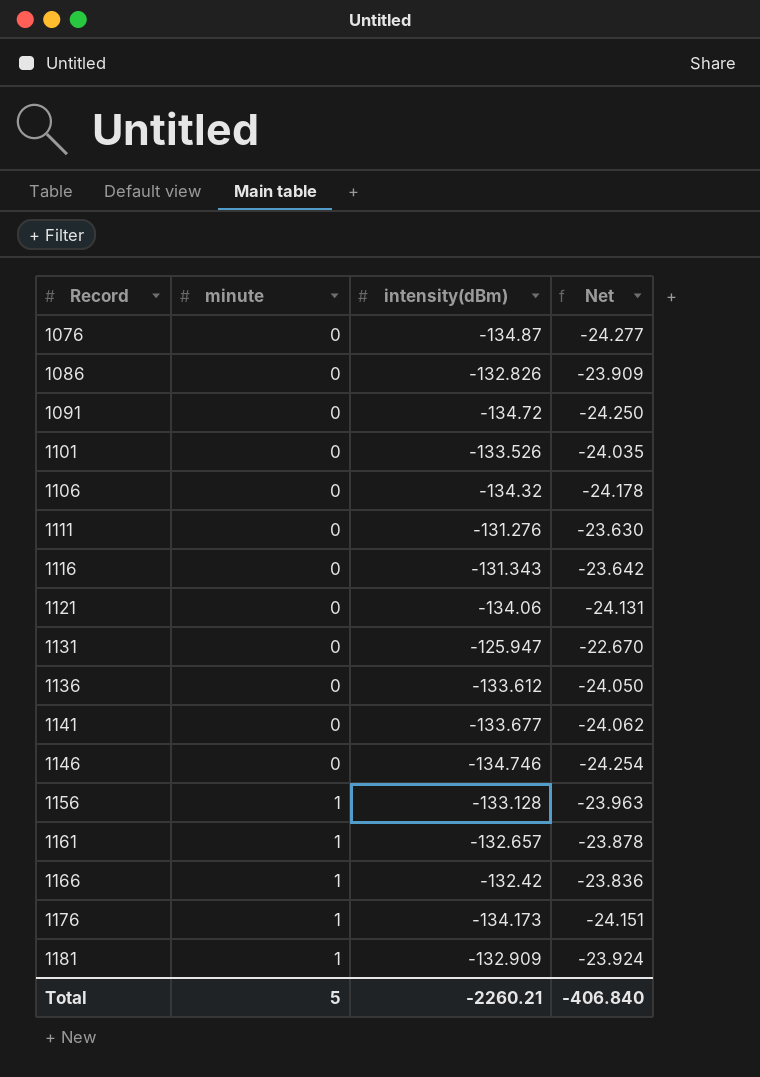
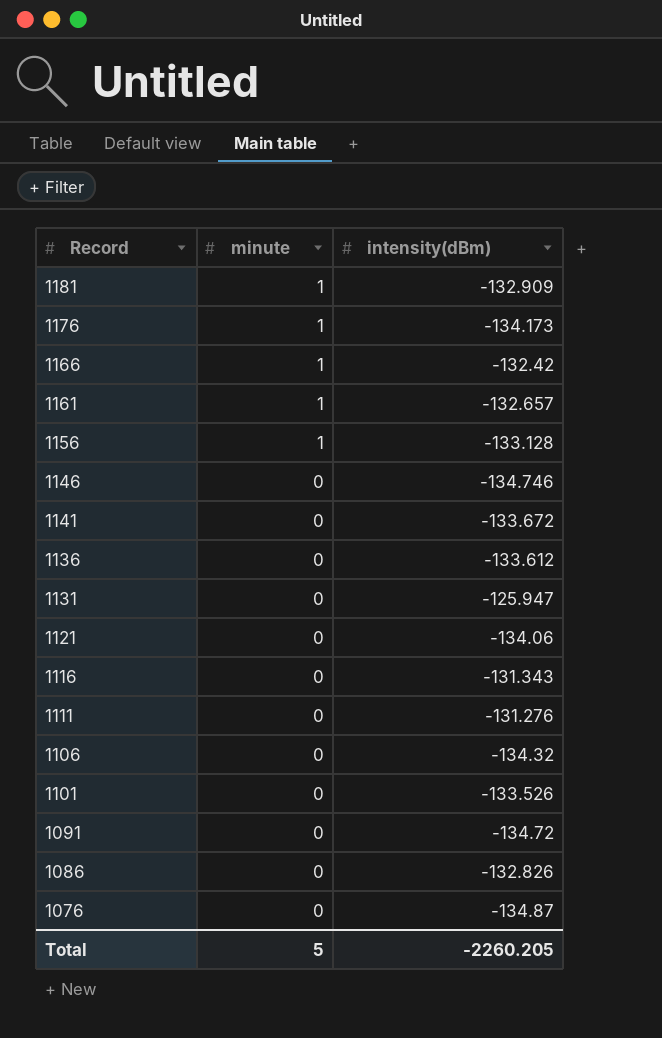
row order: Record ascending -> Record descending
column Net | formula: [intensity(dBm)] * 0.18 -> none
1141 | intensity(dBm): -133.677 -> -133.672
Total | intensity(dBm): -2260.21 -> -2260.205

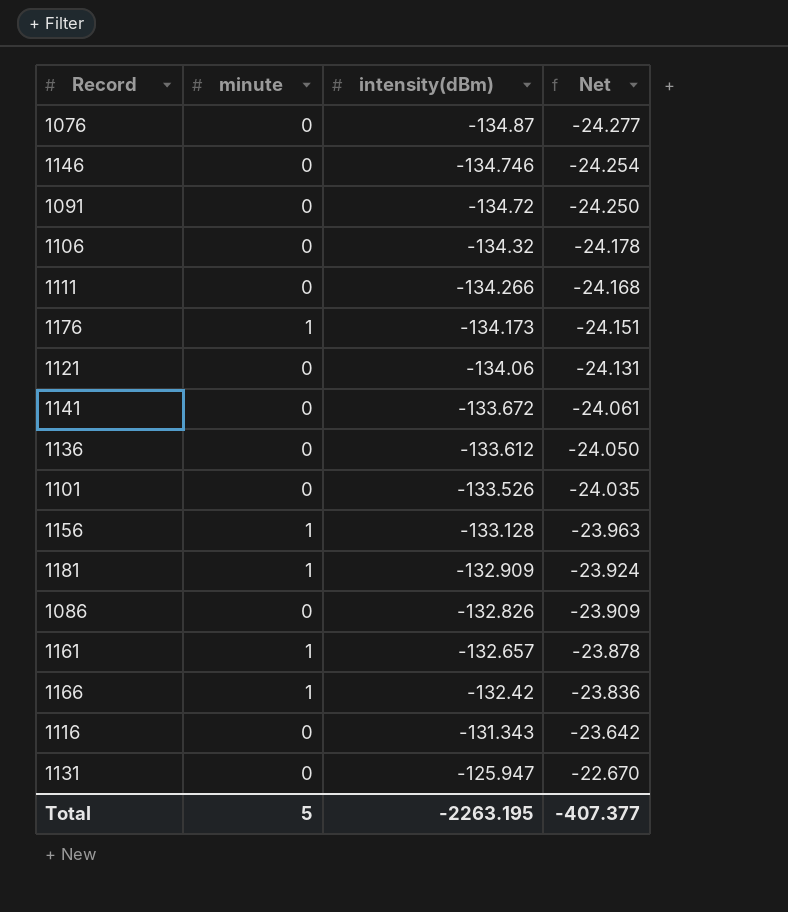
row order: Record descending -> intensity(dBm) ascending
column Net | formula: none -> [intensity(dBm)] * 0.18
1111 | intensity(dBm): -131.276 -> -134.266
Total | intensity(dBm): -2260.205 -> -2263.195

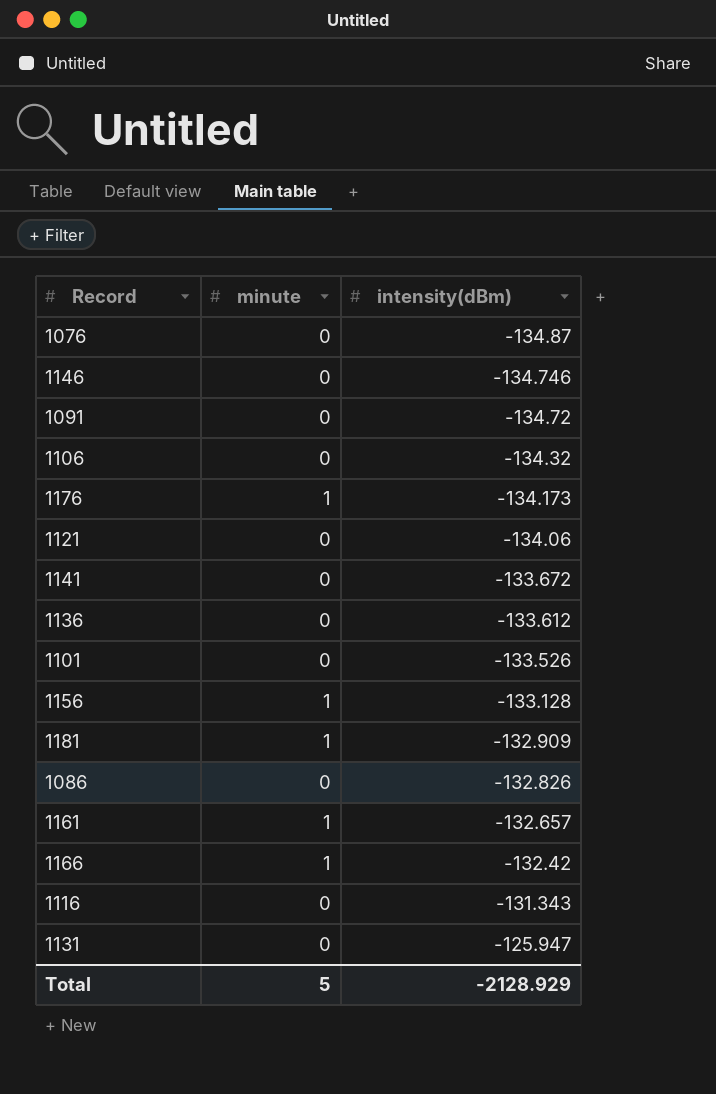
column Net | formula: [intensity(dBm)] * 0.18 -> none
row 1111: 0 | -134.266 | -24.168 -> none
Total | intensity(dBm): -2263.195 -> -2128.929

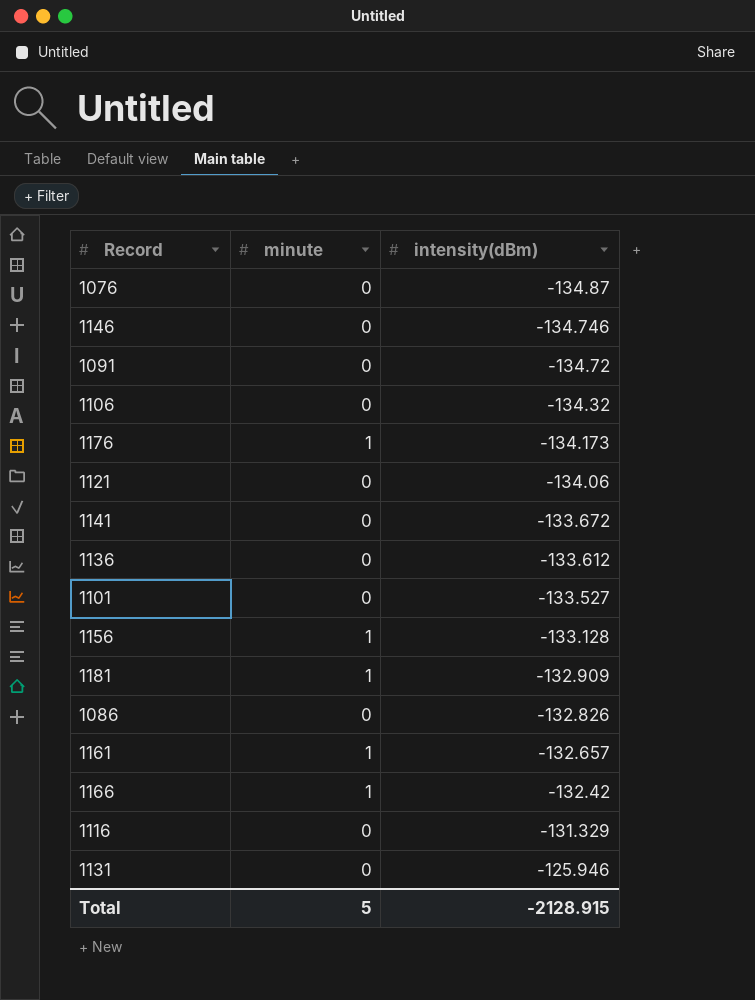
1101 | intensity(dBm): -133.526 -> -133.527
1116 | intensity(dBm): -131.343 -> -131.329
1131 | intensity(dBm): -125.947 -> -125.946
Total | intensity(dBm): -2128.929 -> -2128.915

